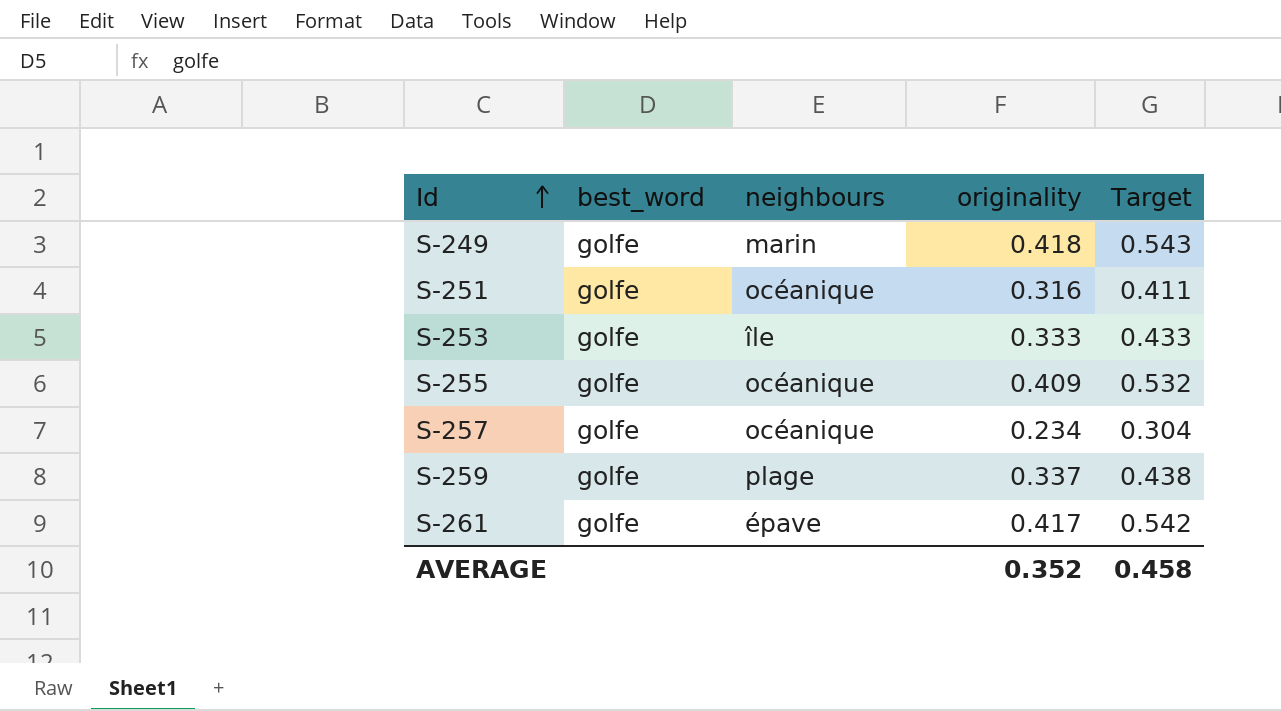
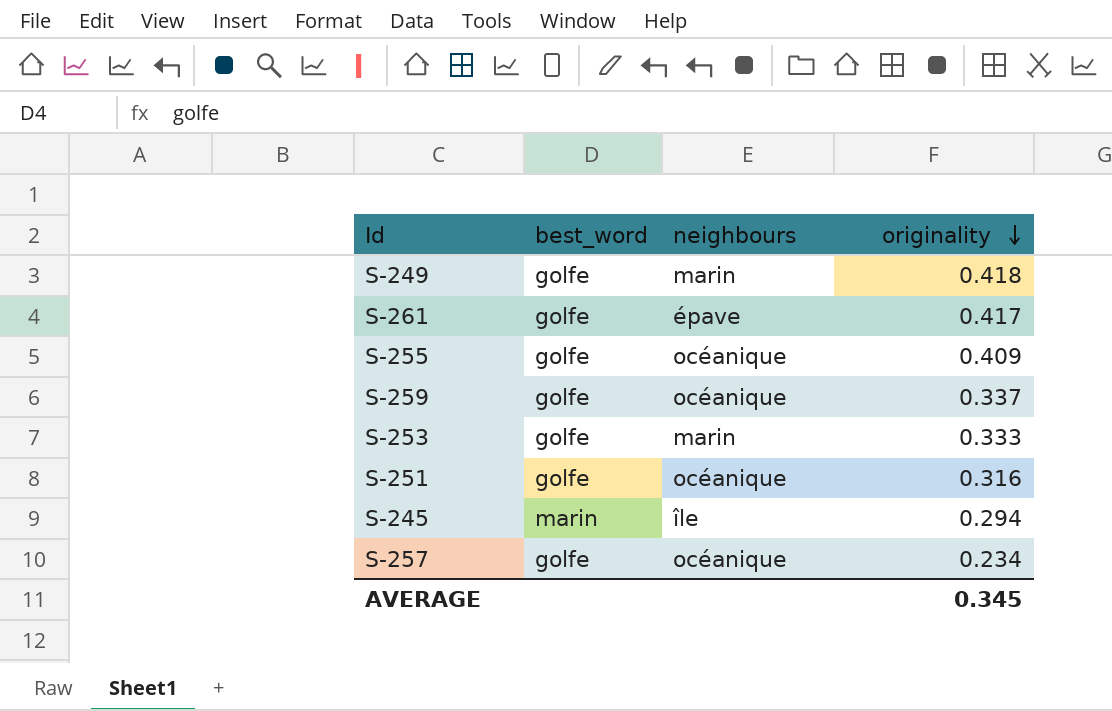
row order: Id ascending -> originality descending
column Target | formula: [originality] * 1.3 -> none
S-259 | neighbours: plage -> océanique
S-253 | neighbours: île -> marin
row S-245: none -> marin | île | 0.294
AVERAGE | originality: 0.352 -> 0.345

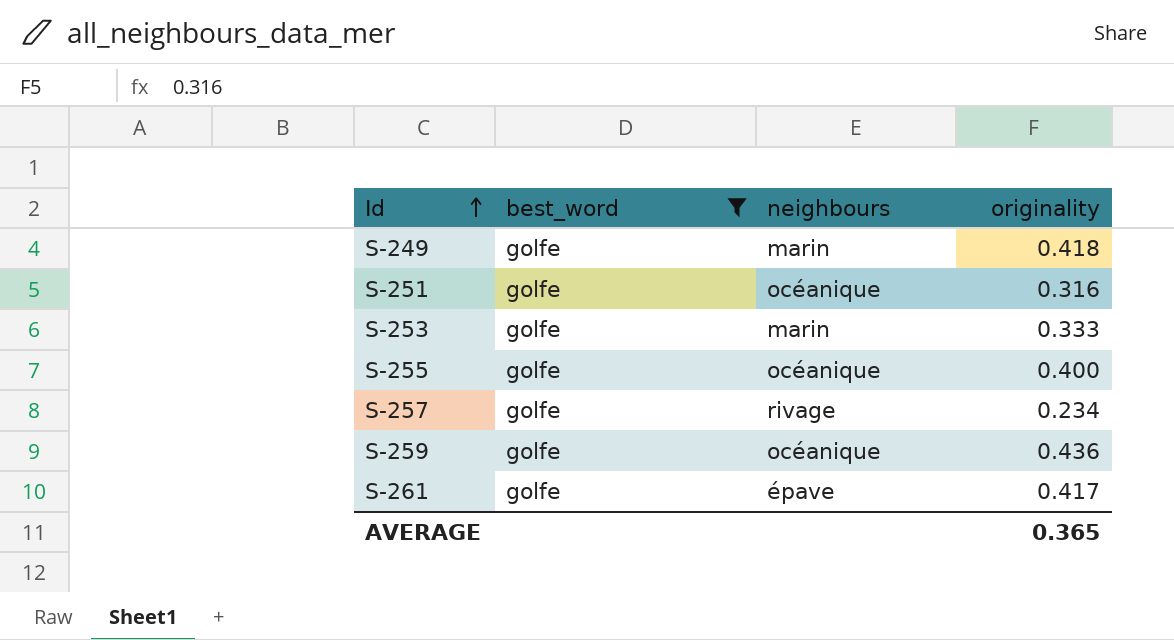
filter: none -> best_word = golfe
row order: originality descending -> Id ascending
S-255 | originality: 0.409 -> 0.400
S-257 | neighbours: océanique -> rivage
S-259 | originality: 0.337 -> 0.436
AVERAGE | originality: 0.345 -> 0.365

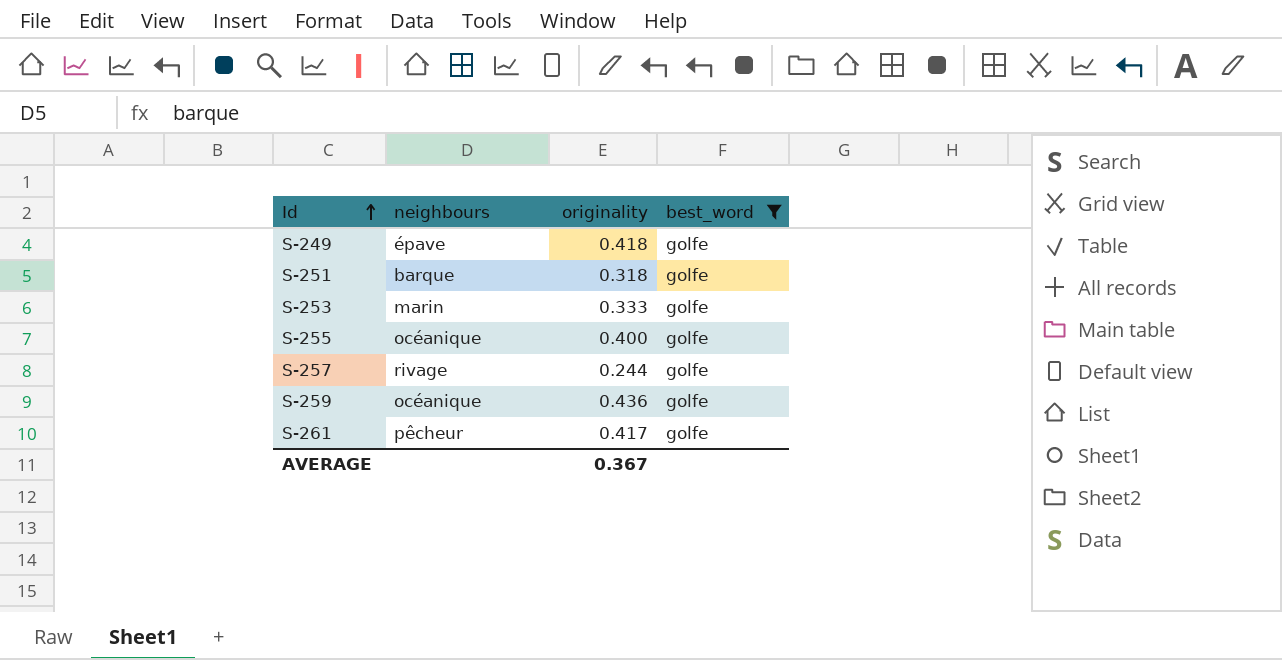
column best_word | position: 2 -> 4
S-249 | neighbours: marin -> épave
S-251 | neighbours: océanique -> barque
S-251 | originality: 0.316 -> 0.318
S-257 | originality: 0.234 -> 0.244
S-261 | neighbours: épave -> pêcheur
AVERAGE | originality: 0.365 -> 0.367

